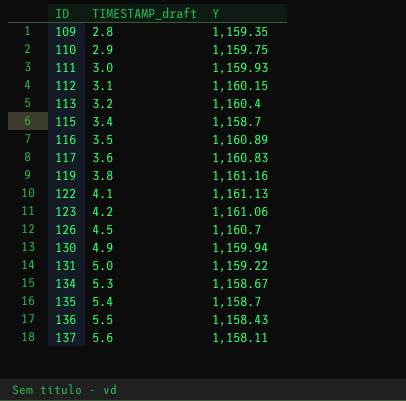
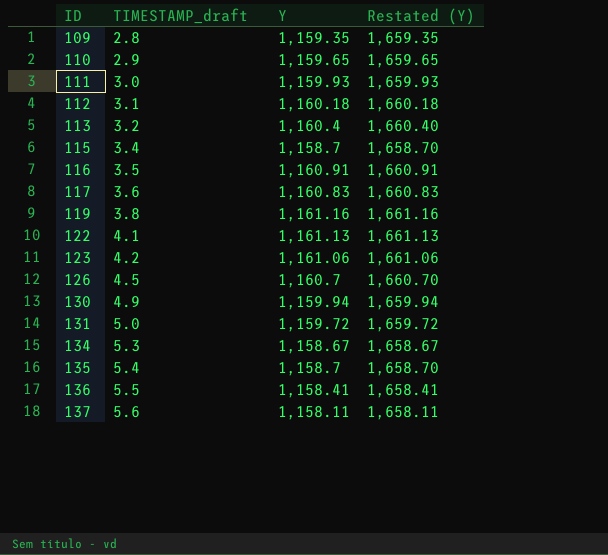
column Restated (Y) | formula: none -> [Y] + 500
110 | Y: 1,159.75 -> 1,159.65
112 | Y: 1,160.15 -> 1,160.18
116 | Y: 1,160.89 -> 1,160.91
131 | Y: 1,159.22 -> 1,159.72
136 | Y: 1,158.43 -> 1,158.41

